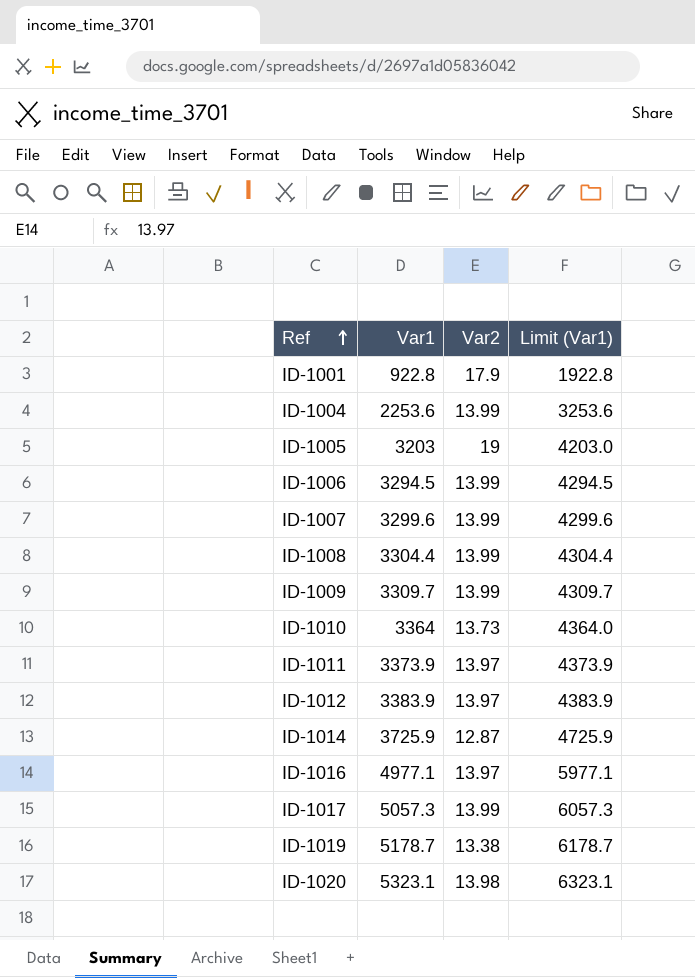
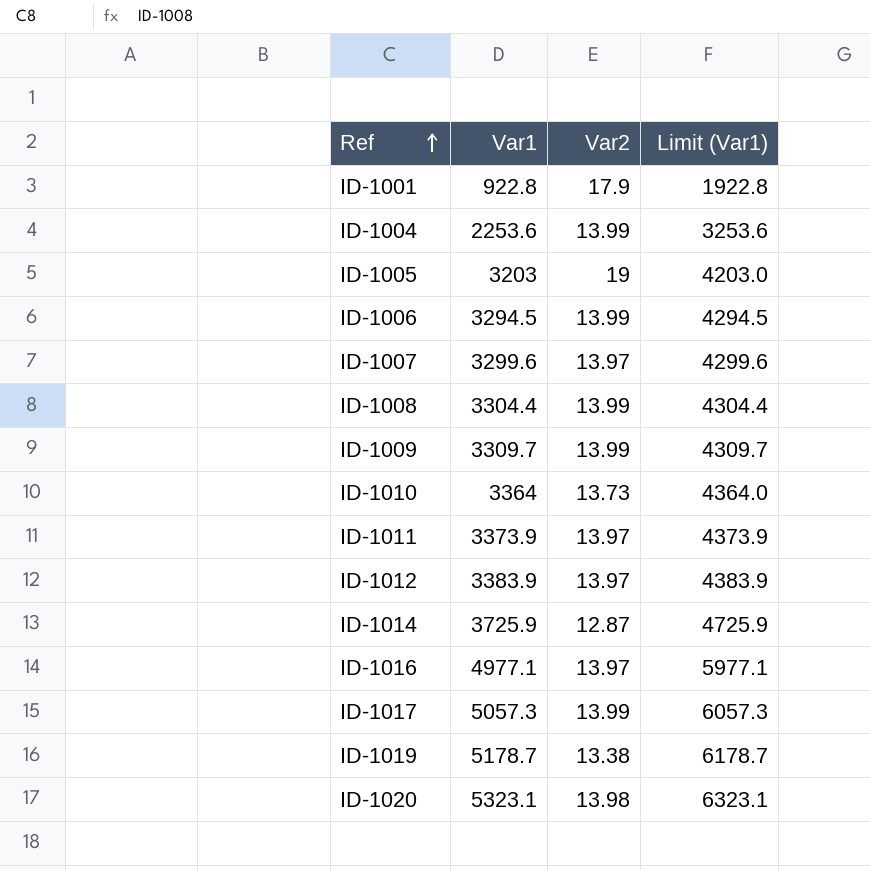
ID-1007 | Var2: 13.99 -> 13.97

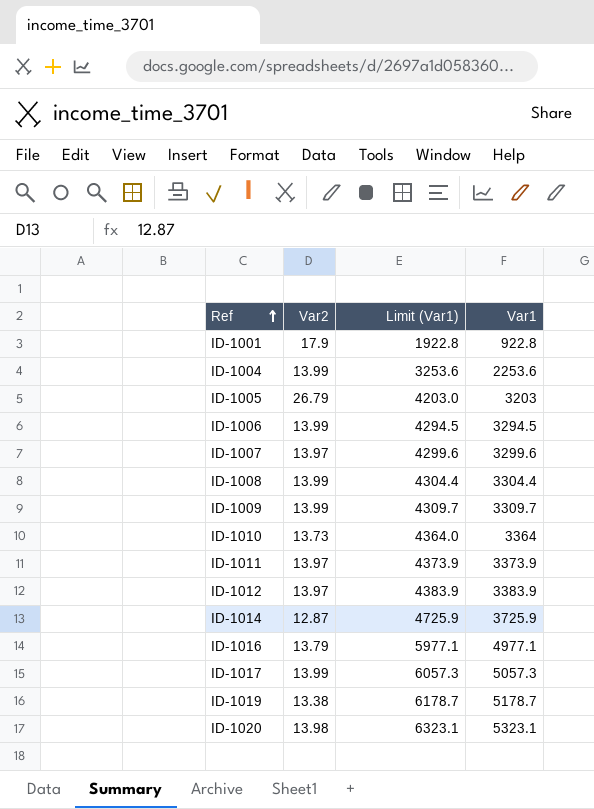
column Var1 | position: 2 -> 4
ID-1005 | Var2: 19 -> 26.79
ID-1016 | Var2: 13.97 -> 13.79

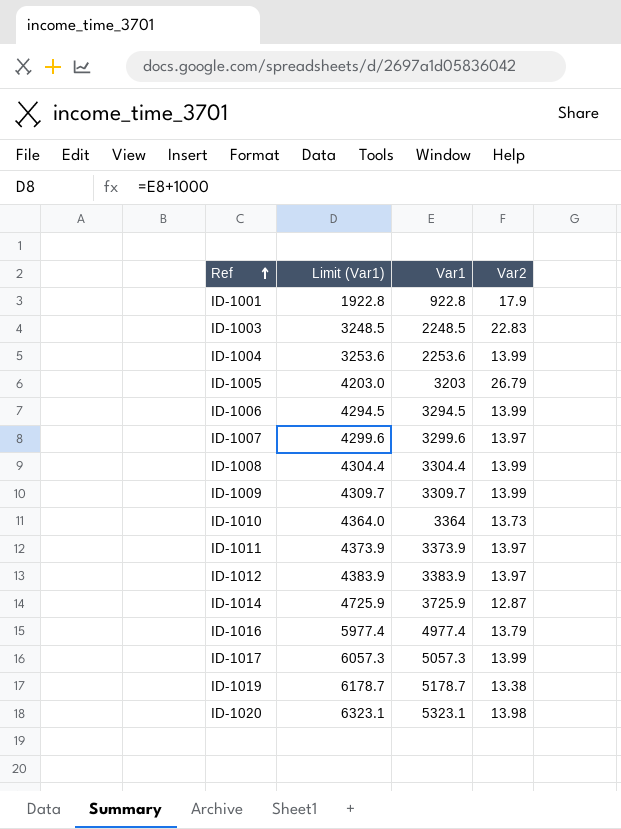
column Var2 | position: 2 -> 4
row ID-1003: none -> 3248.5 | 2248.5 | 22.83
ID-1016 | Limit (Var1): 5977.1 -> 5977.4
ID-1016 | Var1: 4977.1 -> 4977.4

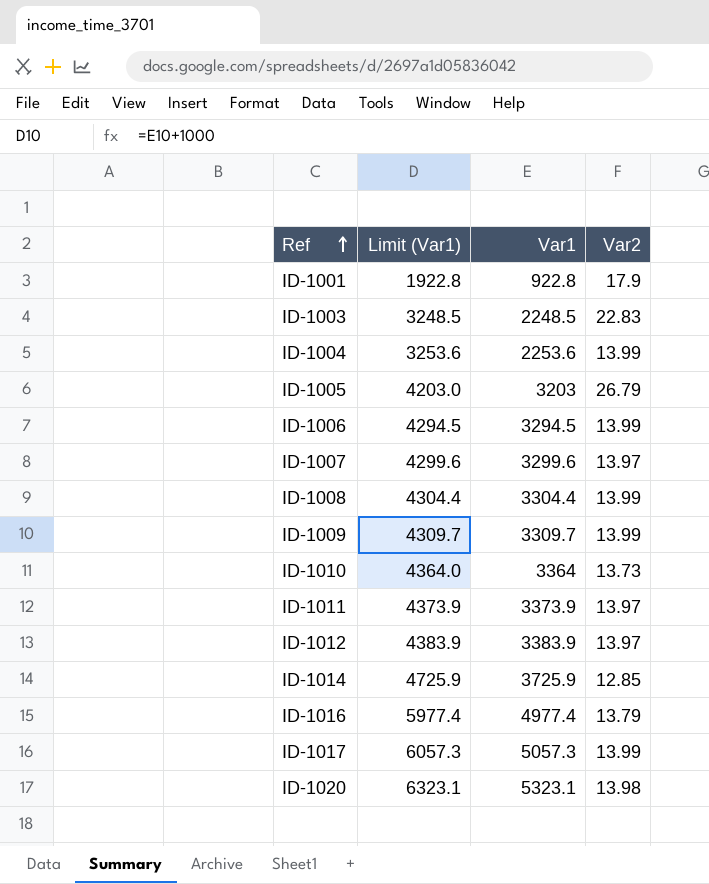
row ID-1019: 6178.7 | 5178.7 | 13.38 -> none
ID-1014 | Var2: 12.87 -> 12.85

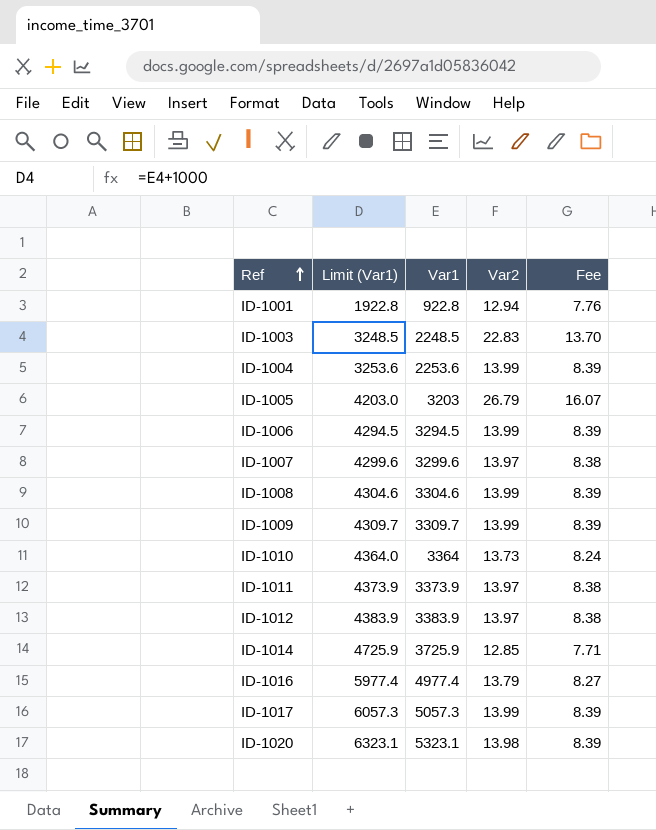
column Fee | formula: none -> [Var2] * 0.6
ID-1001 | Var2: 17.9 -> 12.94
ID-1008 | Limit (Var1): 4304.4 -> 4304.6
ID-1008 | Var1: 3304.4 -> 3304.6

